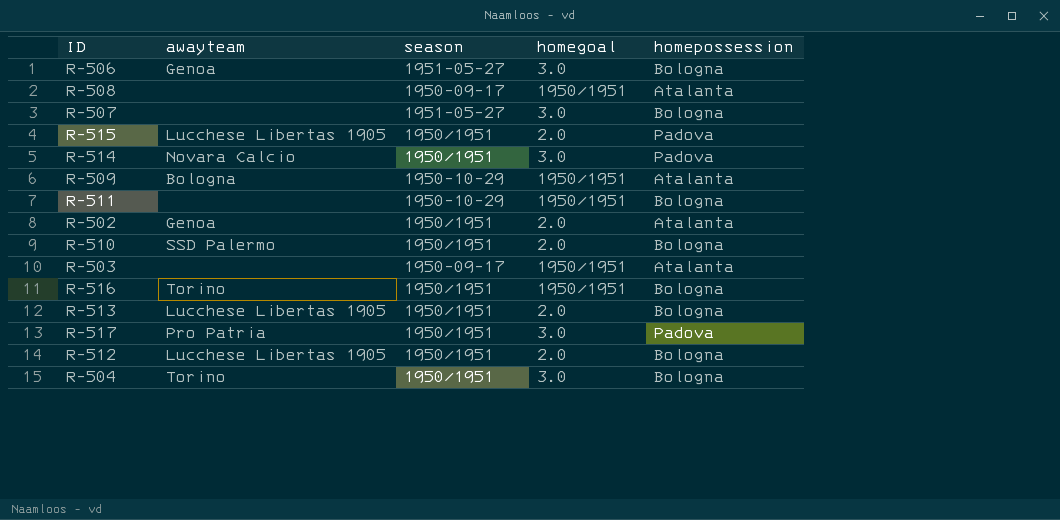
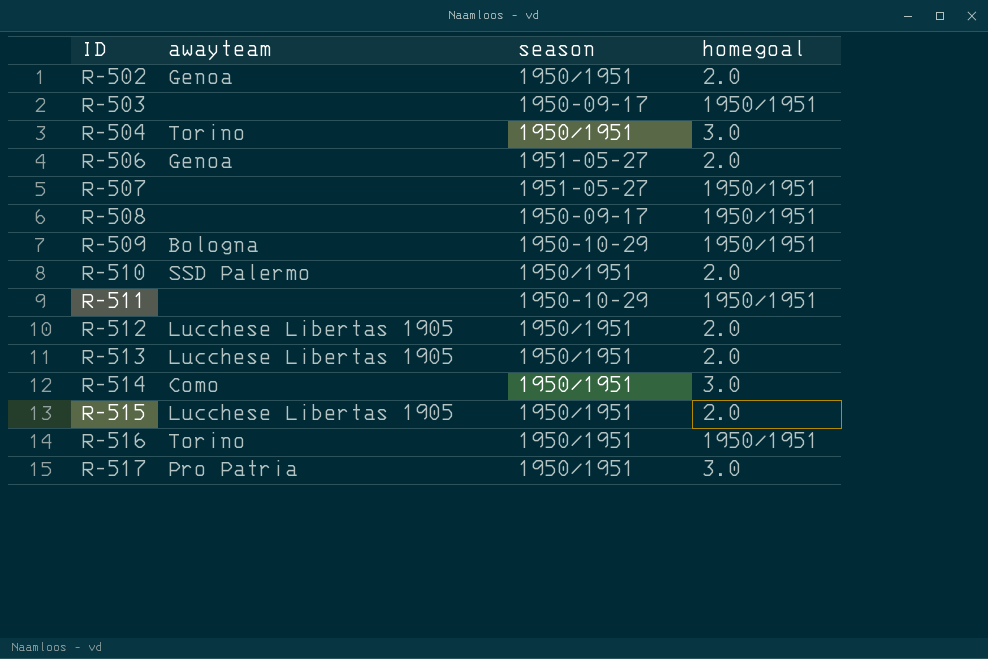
row order: none -> ID ascending
column homepossession | position: 5 -> none
R-506 | homegoal: 3.0 -> 2.0
R-507 | homegoal: 3.0 -> 1950/1951
R-514 | awayteam: Novara Calcio -> Como

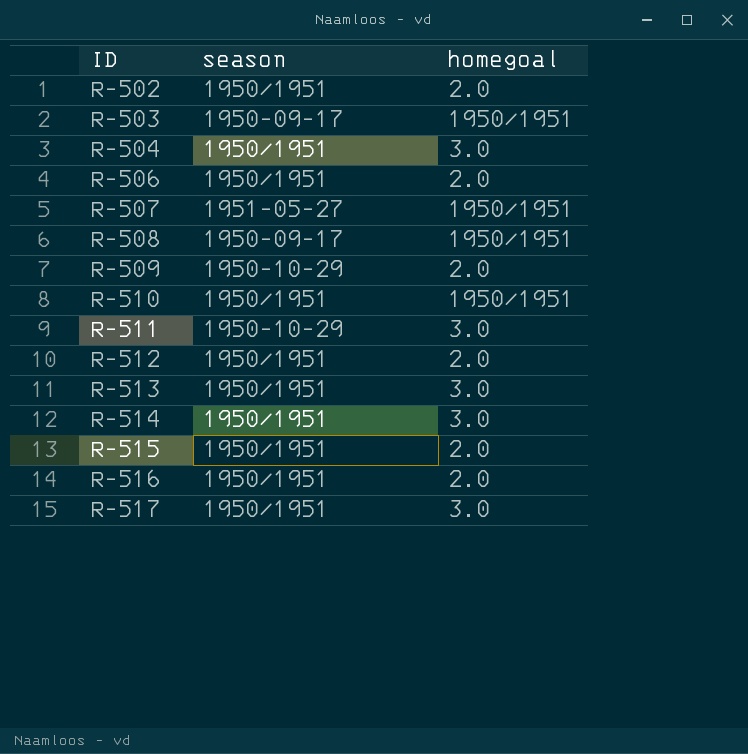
column awayteam | position: 2 -> none
R-506 | season: 1951-05-27 -> 1950/1951
R-509 | homegoal: 1950/1951 -> 2.0
R-510 | homegoal: 2.0 -> 1950/1951
R-511 | homegoal: 1950/1951 -> 3.0
R-513 | homegoal: 2.0 -> 3.0
R-516 | homegoal: 1950/1951 -> 2.0

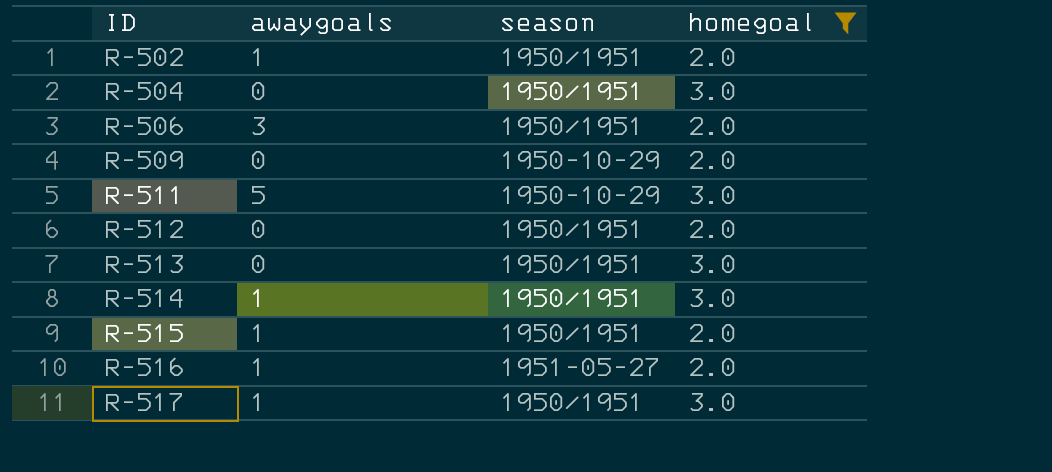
filter: none -> homegoal != 1950/1951
column awaygoals | position: none -> 2
R-516 | season: 1950/1951 -> 1951-05-27

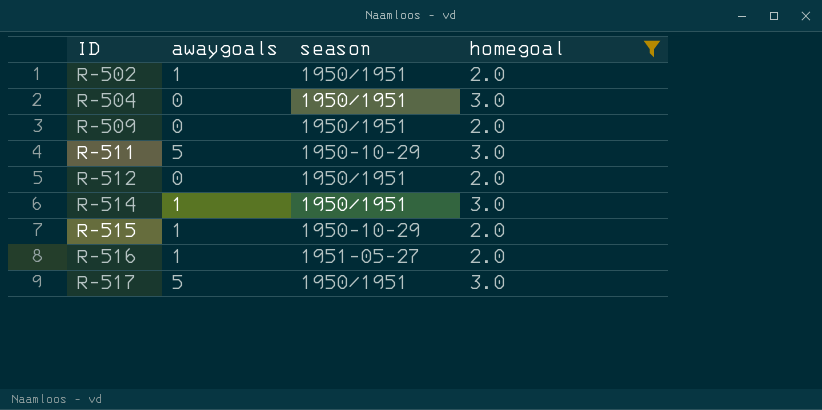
row R-506: 3 | 1950/1951 | 2.0 -> none
row R-513: 0 | 1950/1951 | 3.0 -> none
R-509 | season: 1950-10-29 -> 1950/1951
R-515 | season: 1950/1951 -> 1950-10-29
R-517 | awaygoals: 1 -> 5

